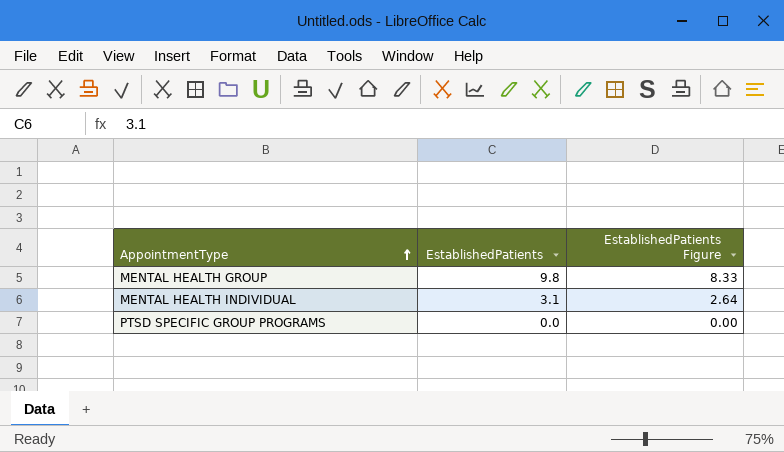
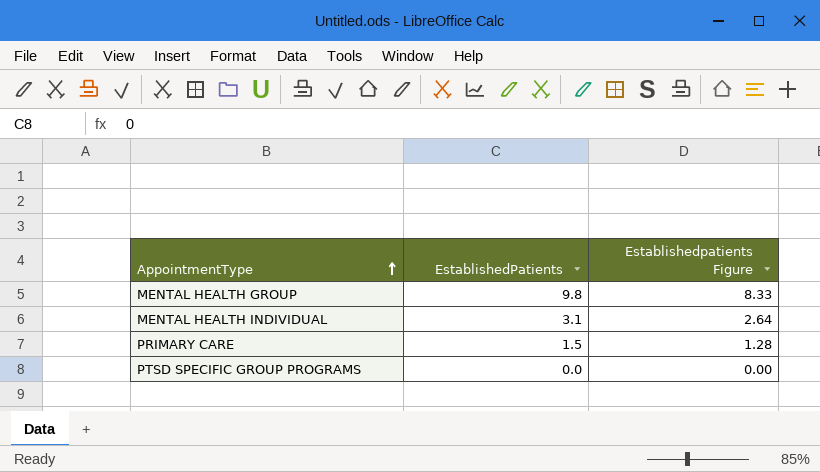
column name: EstablishedPatients Figure -> Establishedpatients Figure
row PRIMARY CARE: none -> 1.5 | 1.28

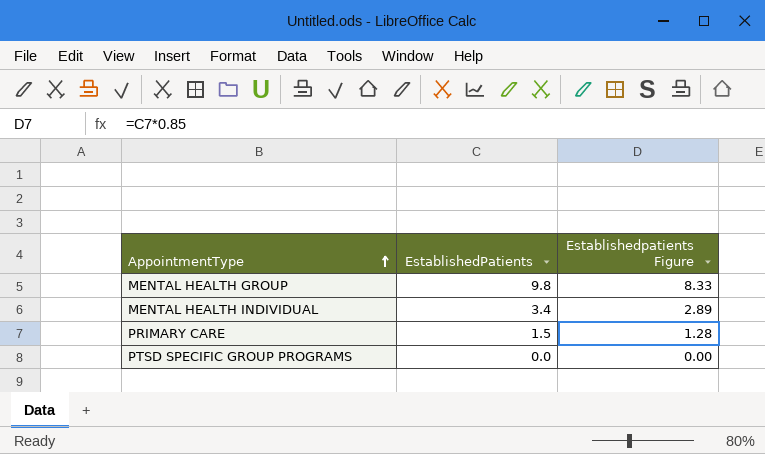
MENTAL HEALTH INDIVIDUAL | EstablishedPatients: 3.1 -> 3.4
MENTAL HEALTH INDIVIDUAL | Establishedpatients Figure: 2.64 -> 2.89

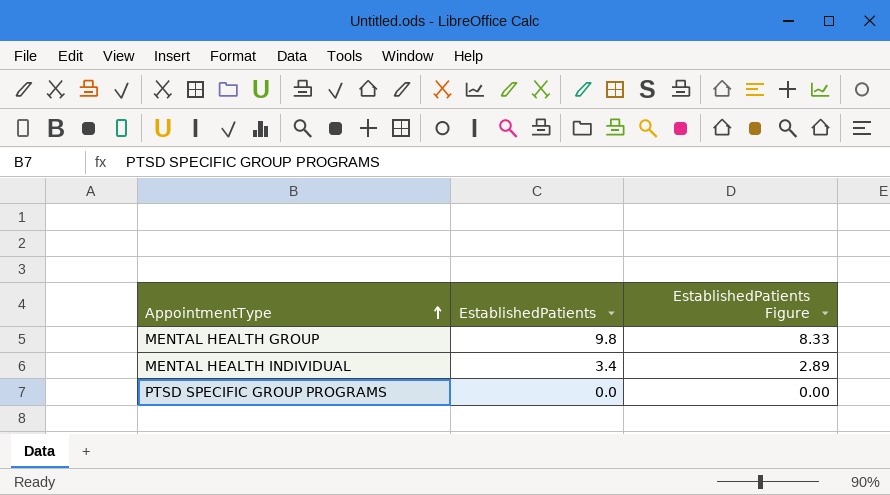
column name: Establishedpatients Figure -> EstablishedPatients Figure
row PRIMARY CARE: 1.5 | 1.28 -> none

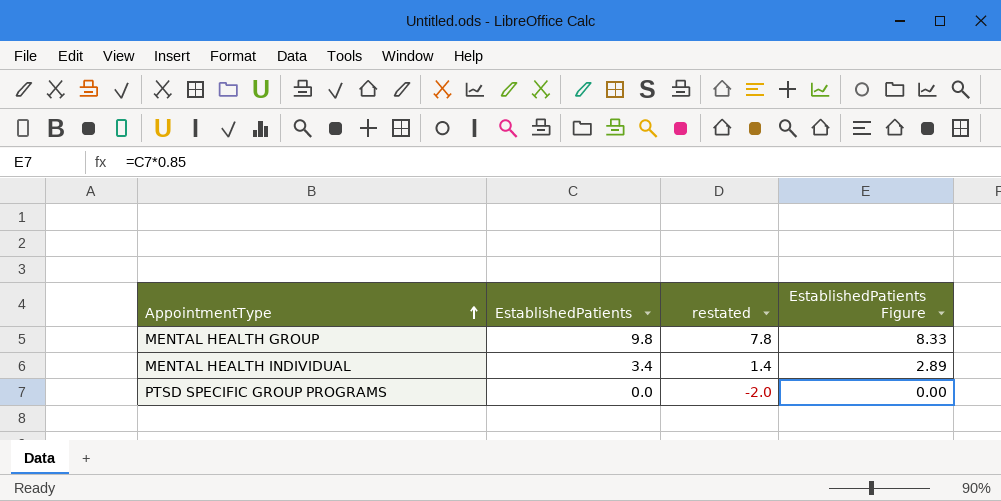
column restated | formula: none -> [EstablishedPatients] - 2

